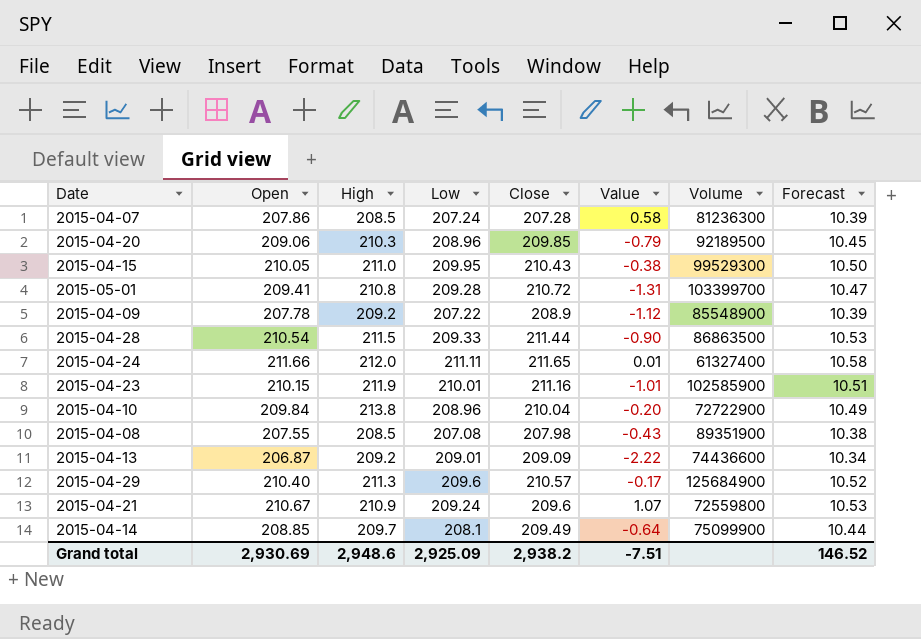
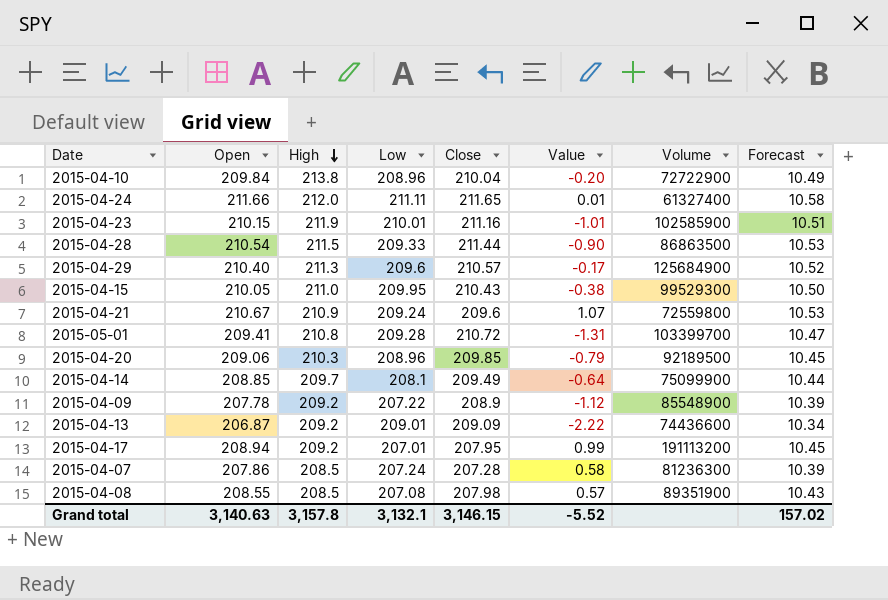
row order: none -> High descending
row 2015-04-17: none -> 208.94 | 209.2 | 207.01 | 207.95 | 0.99 | 191113200 | 10.45
2015-04-08 | Open: 207.55 -> 208.55
2015-04-08 | Value: -0.43 -> 0.57
2015-04-08 | Forecast: 10.38 -> 10.43
Grand total | Open: 2,930.69 -> 3,140.63
Grand total | High: 2,948.6 -> 3,157.8
Grand total | Low: 2,925.09 -> 3,132.1
Grand total | Close: 2,938.2 -> 3,146.15
Grand total | Value: -7.51 -> -5.52
Grand total | Forecast: 146.52 -> 157.02

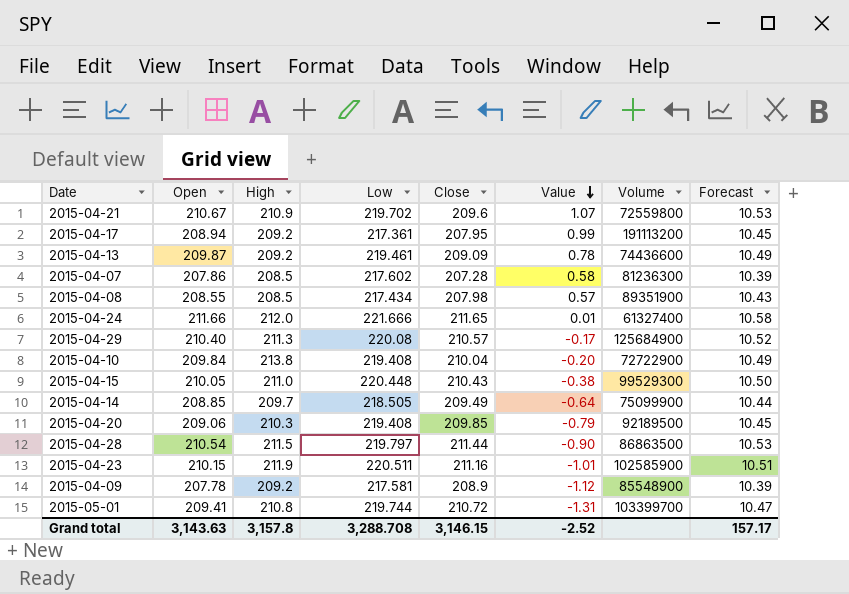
row order: High descending -> Value descending
2015-04-21 | Low: 209.24 -> 219.702
2015-04-17 | Low: 207.01 -> 217.361
2015-04-13 | Open: 206.87 -> 209.87
2015-04-13 | Low: 209.01 -> 219.461
2015-04-13 | Value: -2.22 -> 0.78
2015-04-13 | Forecast: 10.34 -> 10.49
2015-04-07 | Low: 207.24 -> 217.602
2015-04-08 | Low: 207.08 -> 217.434
2015-04-24 | Low: 211.11 -> 221.666
2015-04-29 | Low: 209.6 -> 220.08
2015-04-10 | Low: 208.96 -> 219.408
2015-04-15 | Low: 209.95 -> 220.448
2015-04-14 | Low: 208.1 -> 218.505
2015-04-20 | Low: 208.96 -> 219.408
2015-04-28 | Low: 209.33 -> 219.797
2015-04-23 | Low: 210.01 -> 220.511
2015-04-09 | Low: 207.22 -> 217.581
2015-05-01 | Low: 209.28 -> 219.744
Grand total | Open: 3,140.63 -> 3,143.63
Grand total | Low: 3,132.1 -> 3,288.708
Grand total | Value: -5.52 -> -2.52
Grand total | Forecast: 157.02 -> 157.17

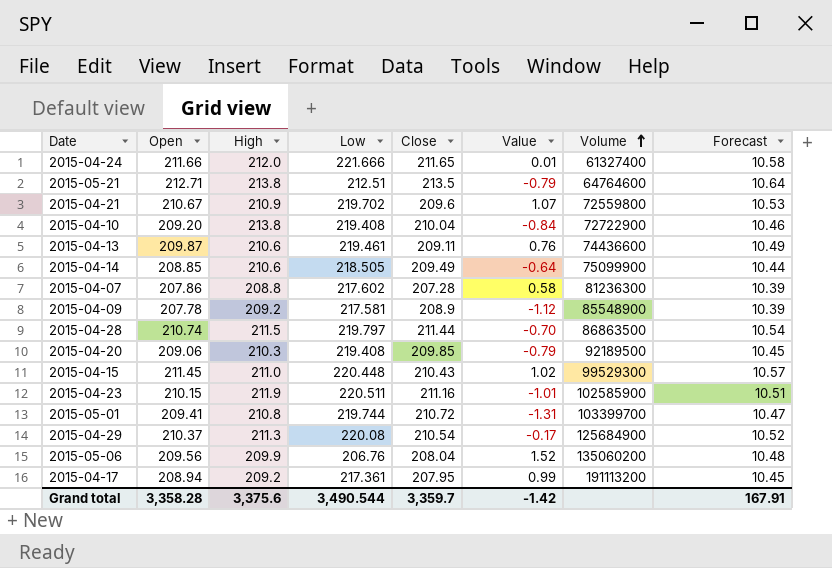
row order: Value descending -> Volume ascending
row 2015-04-08: 208.55 | 208.5 | 217.434 | 207.98 | 0.57 | 89351900 | 10.43 -> none
row 2015-05-21: none -> 212.71 | 213.8 | 212.51 | 213.5 | -0.79 | 64764600 | 10.64
2015-04-10 | Open: 209.84 -> 209.20
2015-04-10 | Value: -0.20 -> -0.84
2015-04-10 | Forecast: 10.49 -> 10.46
2015-04-13 | High: 209.2 -> 210.6
2015-04-13 | Close: 209.09 -> 209.11
2015-04-13 | Value: 0.78 -> 0.76
2015-04-14 | High: 209.7 -> 210.6
2015-04-07 | High: 208.5 -> 208.8
2015-04-28 | Open: 210.54 -> 210.74
2015-04-28 | Value: -0.90 -> -0.70
2015-04-28 | Forecast: 10.53 -> 10.54
2015-04-15 | Open: 210.05 -> 211.45
2015-04-15 | Value: -0.38 -> 1.02
2015-04-15 | Forecast: 10.50 -> 10.57
2015-04-29 | Open: 210.40 -> 210.37
2015-04-29 | Close: 210.57 -> 210.54
row 2015-05-06: none -> 209.56 | 209.9 | 206.76 | 208.04 | 1.52 | 135060200 | 10.48
Grand total | Open: 3,143.63 -> 3,358.28
Grand total | High: 3,157.8 -> 3,375.6
Grand total | Low: 3,288.708 -> 3,490.544
Grand total | Close: 3,146.15 -> 3,359.7
Grand total | Value: -2.52 -> -1.42
Grand total | Forecast: 157.17 -> 167.91

